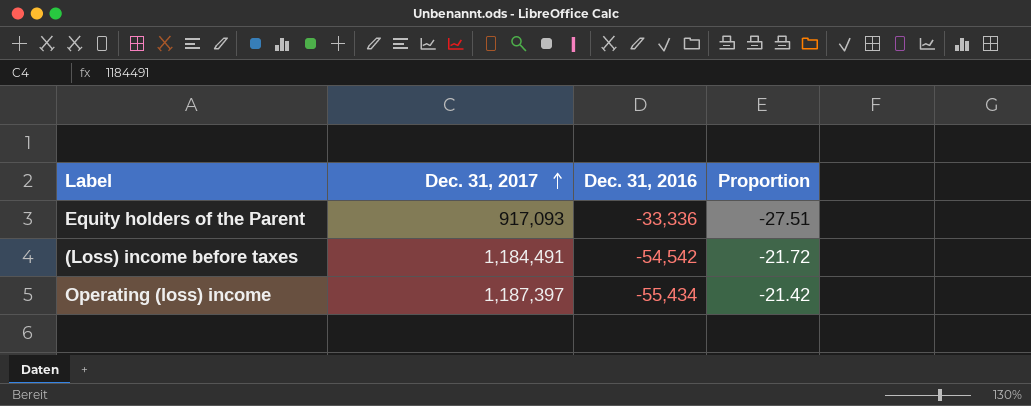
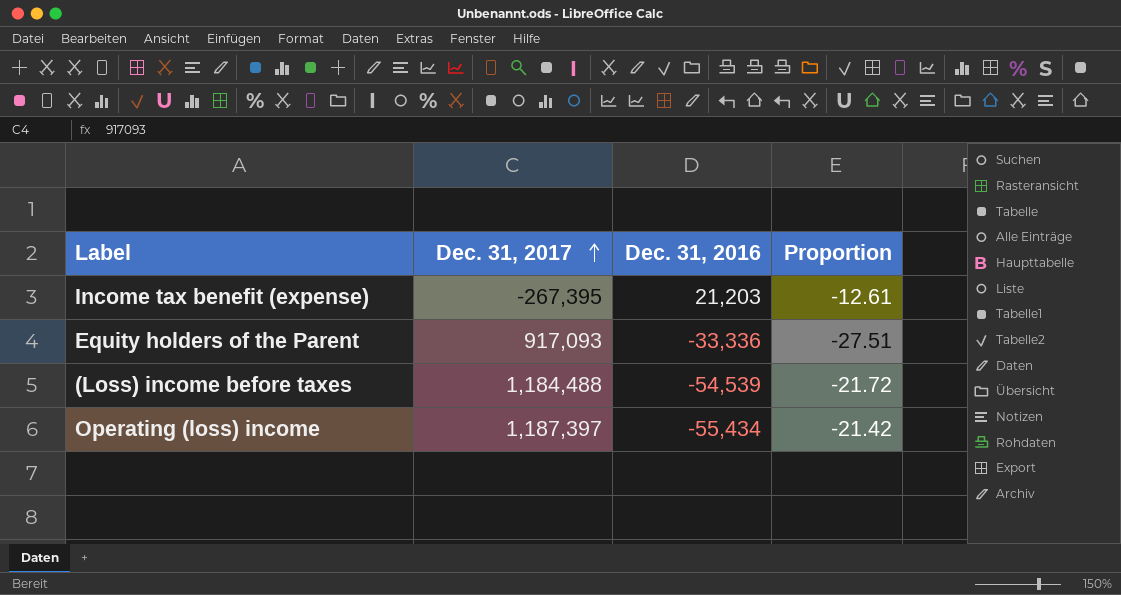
row Income tax benefit (expense): none -> -267,395 | 21,203 | -12.61
(Loss) income before taxes | Dec. 31, 2017: 1,184,491 -> 1,184,488
(Loss) income before taxes | Dec. 31, 2016: -54,542 -> -54,539

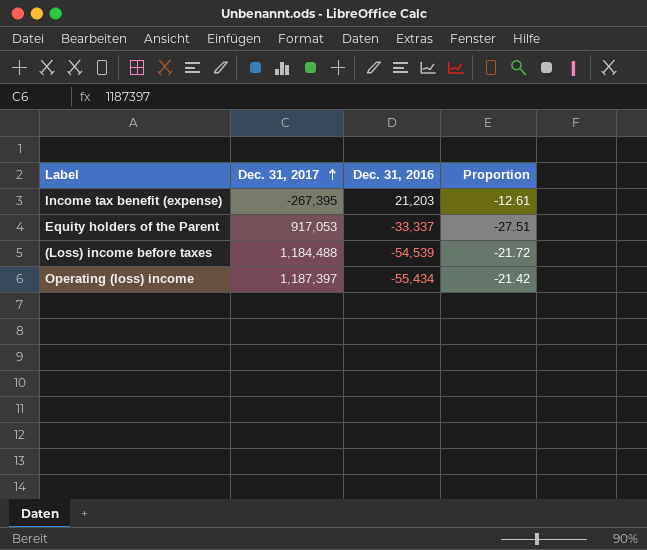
Equity holders of the Parent | Dec. 31, 2017: 917,093 -> 917,053
Equity holders of the Parent | Dec. 31, 2016: -33,336 -> -33,337

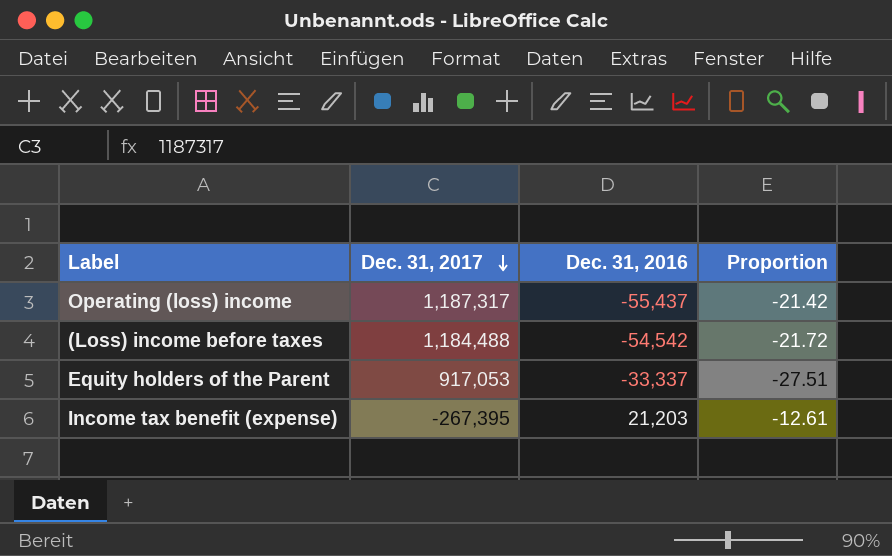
row order: Dec. 31, 2017 ascending -> Dec. 31, 2017 descending
Operating (loss) income | Dec. 31, 2017: 1,187,397 -> 1,187,317
Operating (loss) income | Dec. 31, 2016: -55,434 -> -55,437
(Loss) income before taxes | Dec. 31, 2016: -54,539 -> -54,542

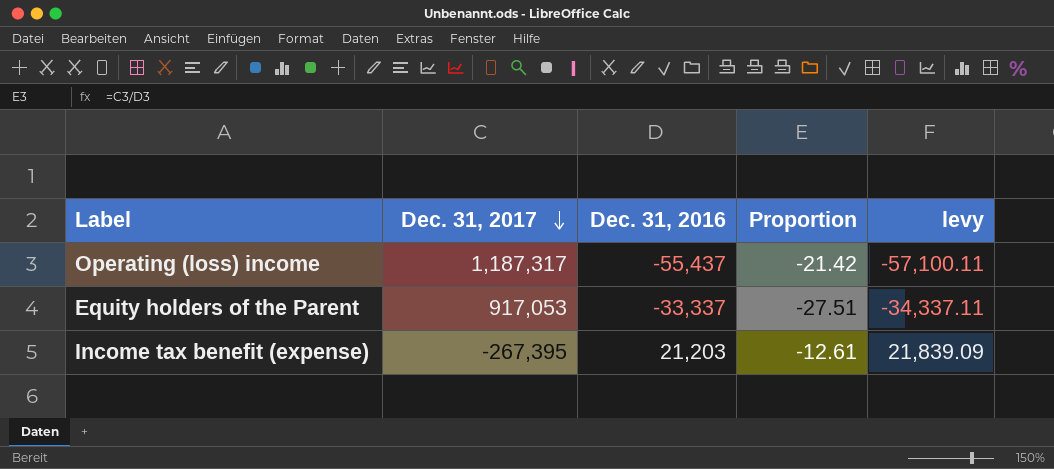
column levy | formula: none -> [Dec. 31, 2016] * 1.03
row (Loss) income before taxes: 1,184,488 | -54,542 | -21.72 -> none

